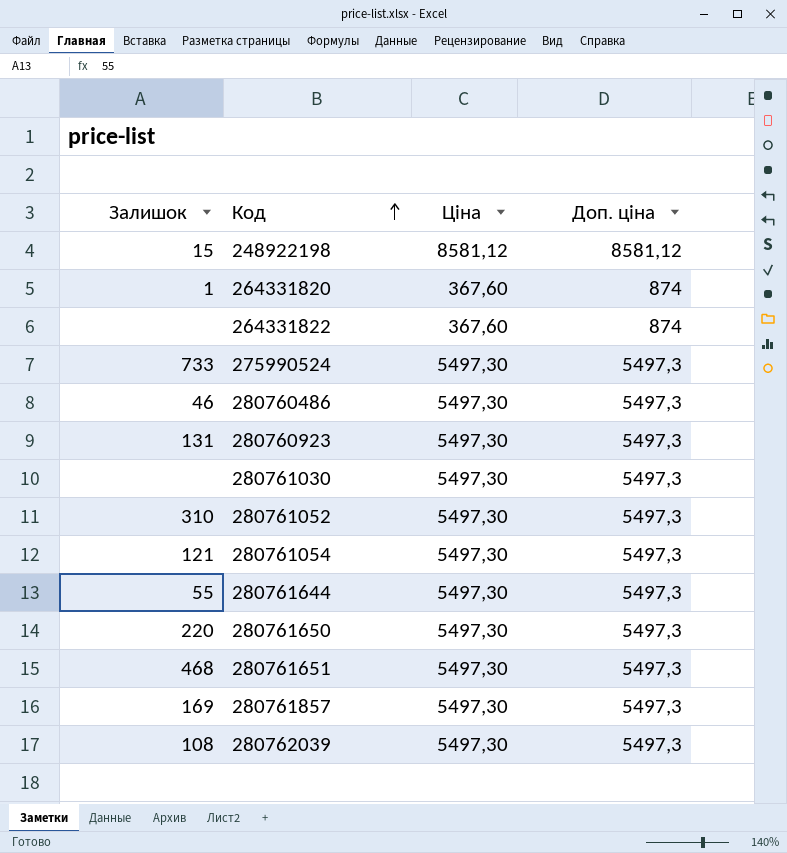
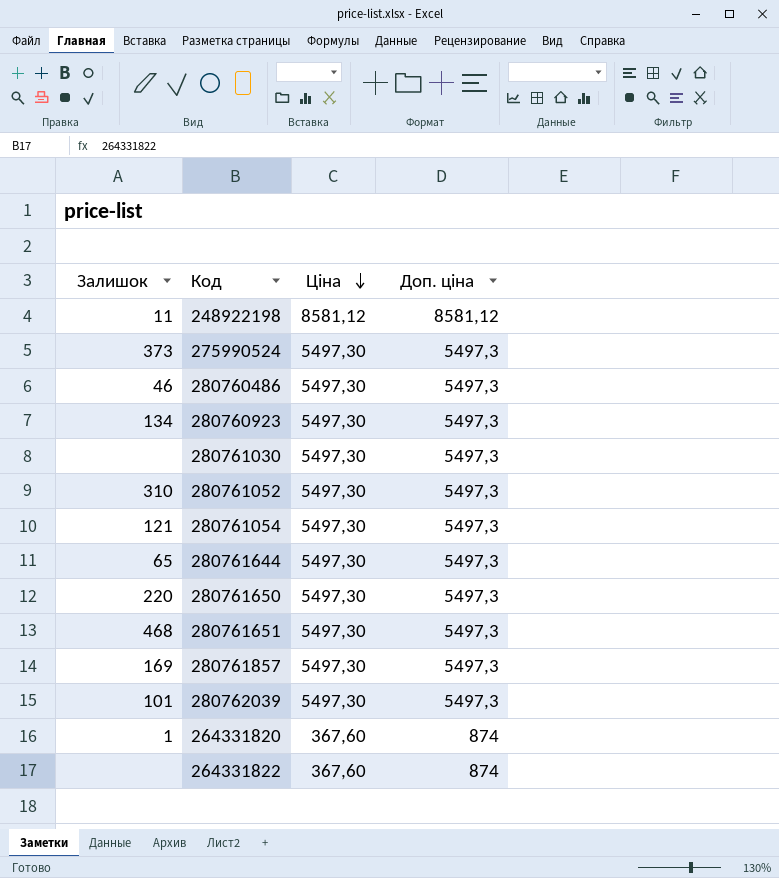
row order: Код ascending -> Ціна descending
248922198 | Залишок: 15 -> 11
275990524 | Залишок: 733 -> 373
280760923 | Залишок: 131 -> 134
280761644 | Залишок: 55 -> 65
280762039 | Залишок: 108 -> 101

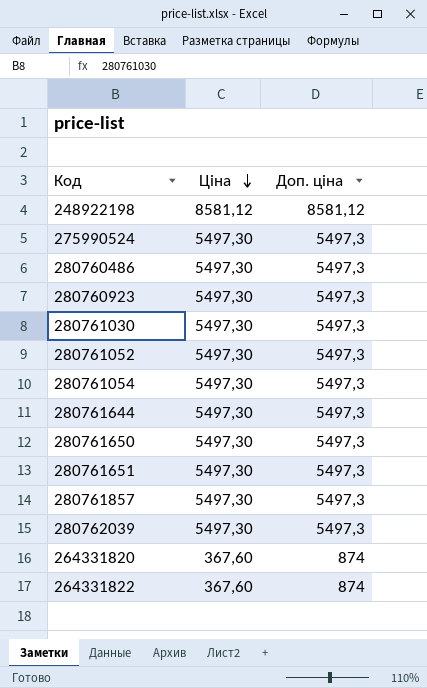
column Залишок | position: 1 -> none

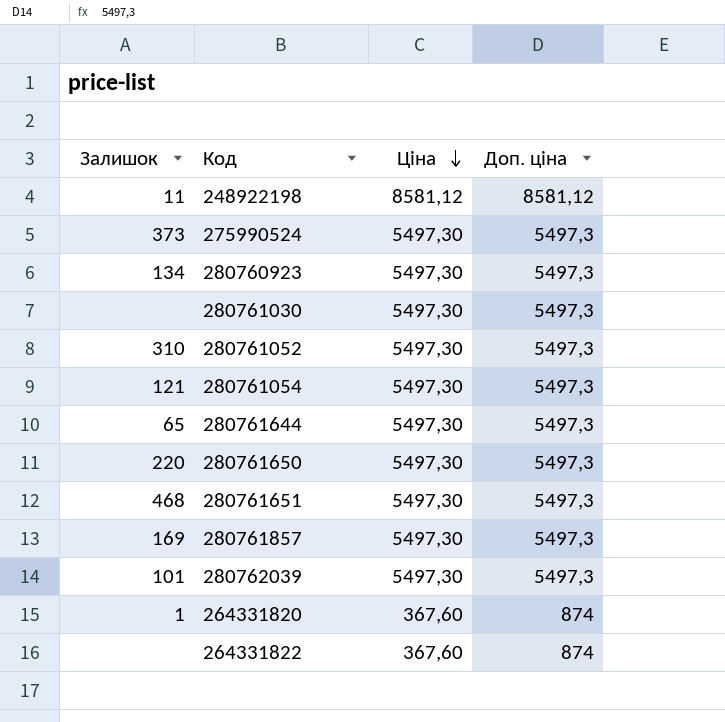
column Залишок | position: none -> 1
row 280760486: 5497,30 | 5497,3 -> none

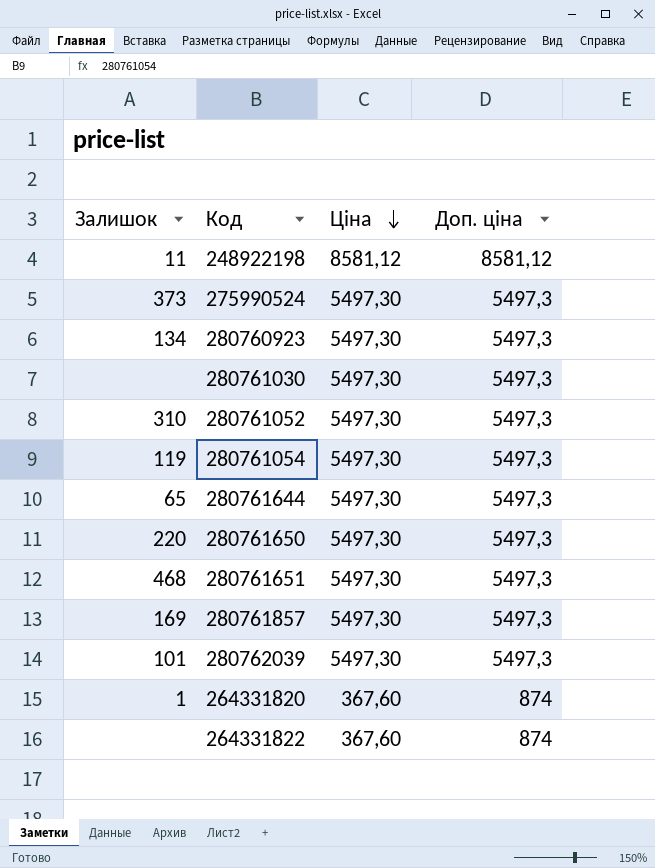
280761054 | Залишок: 121 -> 119

